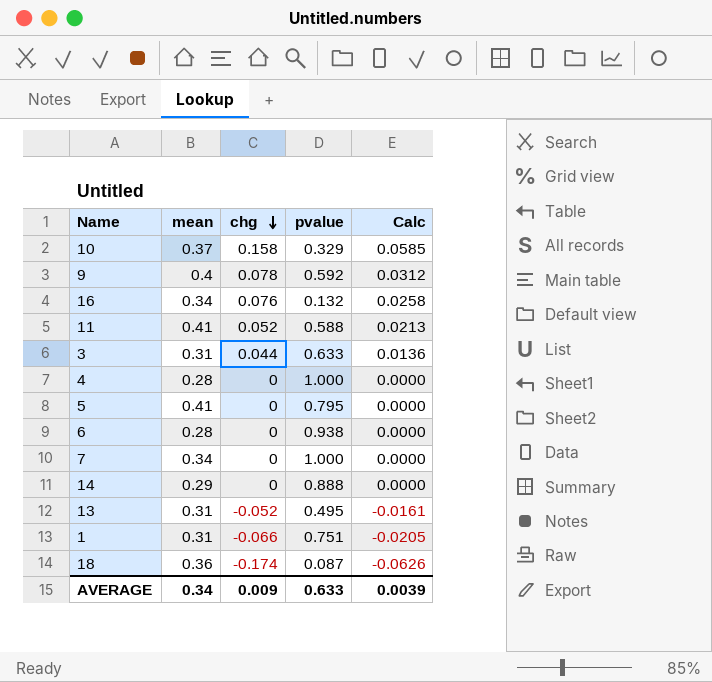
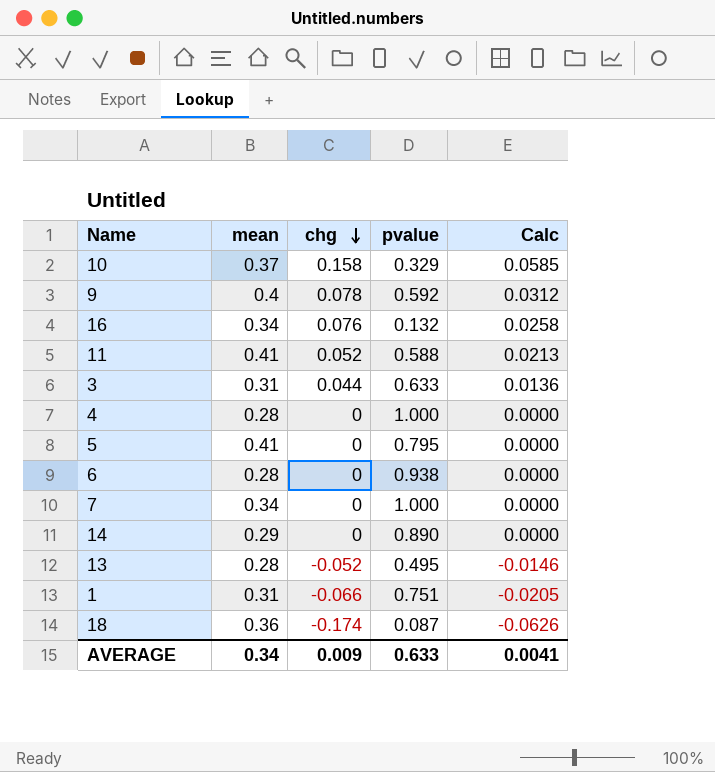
14 | pvalue: 0.888 -> 0.890
13 | mean: 0.31 -> 0.28
13 | Calc: -0.0161 -> -0.0146
AVERAGE | Calc: 0.0039 -> 0.0041

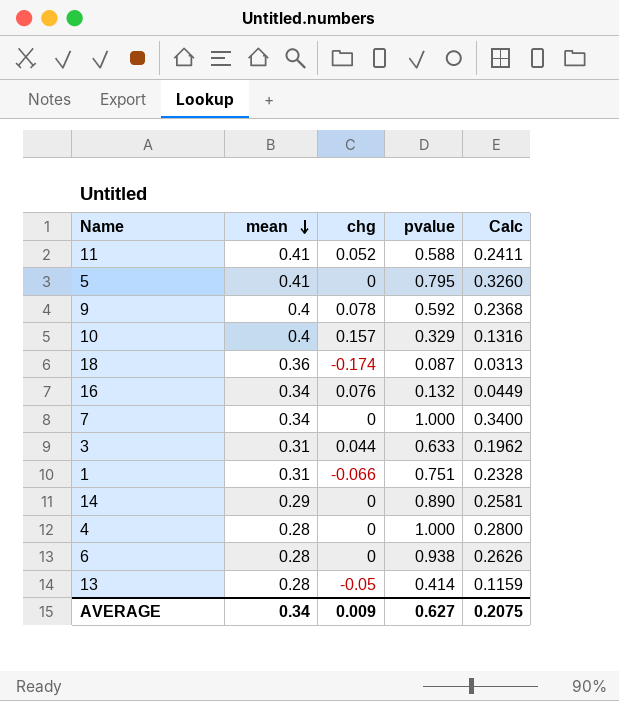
row order: chg descending -> mean descending
column Calc | formula: [mean] * [chg] -> [mean] * [pvalue]
10 | mean: 0.37 -> 0.4
10 | chg: 0.158 -> 0.157
13 | chg: -0.052 -> -0.05
13 | pvalue: 0.495 -> 0.414
AVERAGE | pvalue: 0.633 -> 0.627
AVERAGE | Calc: 0.0041 -> 0.2075

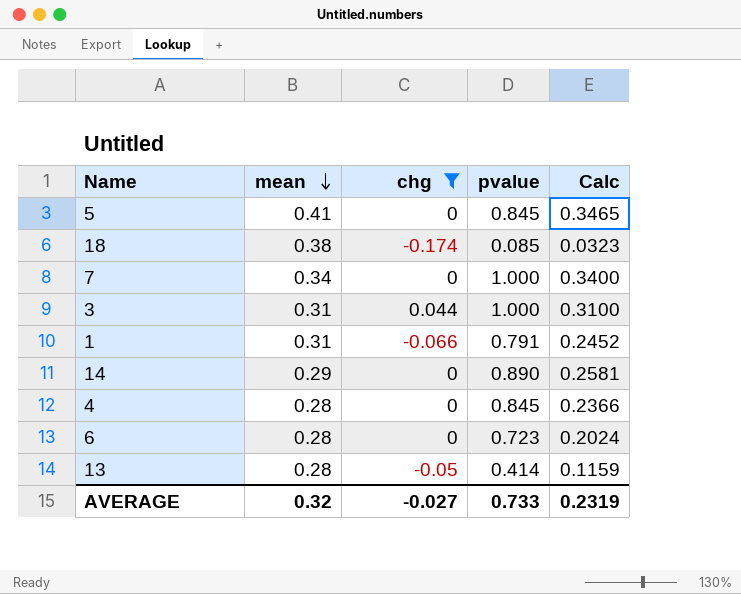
filter: none -> chg <= 0.044
5 | pvalue: 0.795 -> 0.845
5 | Calc: 0.3260 -> 0.3465
18 | mean: 0.36 -> 0.38
18 | pvalue: 0.087 -> 0.085
18 | Calc: 0.0313 -> 0.0323
3 | pvalue: 0.633 -> 1.000
3 | Calc: 0.1962 -> 0.3100
1 | pvalue: 0.751 -> 0.791
1 | Calc: 0.2328 -> 0.2452
4 | pvalue: 1.000 -> 0.845
4 | Calc: 0.2800 -> 0.2366
6 | pvalue: 0.938 -> 0.723
6 | Calc: 0.2626 -> 0.2024
AVERAGE | mean: 0.34 -> 0.32
AVERAGE | chg: 0.009 -> -0.027
AVERAGE | pvalue: 0.627 -> 0.733
AVERAGE | Calc: 0.2075 -> 0.2319

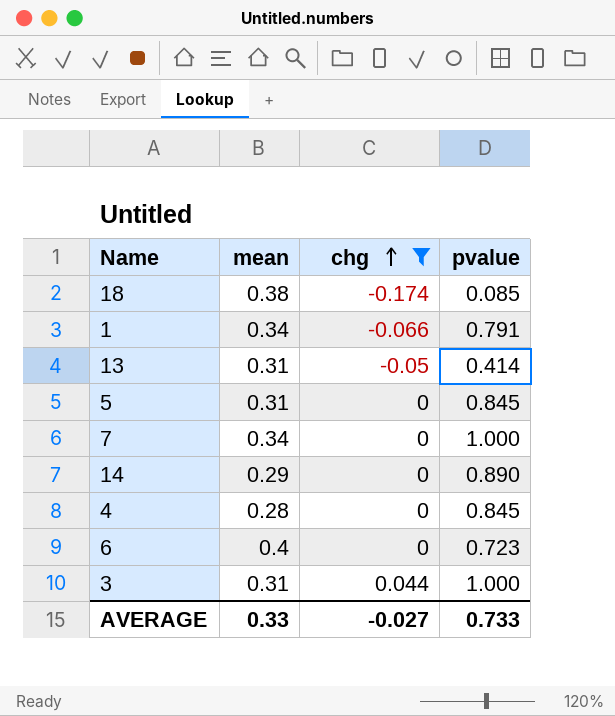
row order: mean descending -> chg ascending
column Calc | formula: [mean] * [pvalue] -> none
1 | mean: 0.31 -> 0.34
13 | mean: 0.28 -> 0.31
5 | mean: 0.41 -> 0.31
6 | mean: 0.28 -> 0.4
AVERAGE | mean: 0.32 -> 0.33

